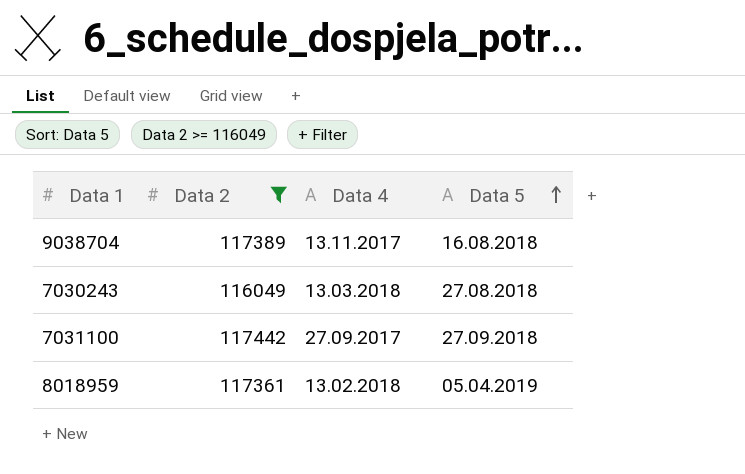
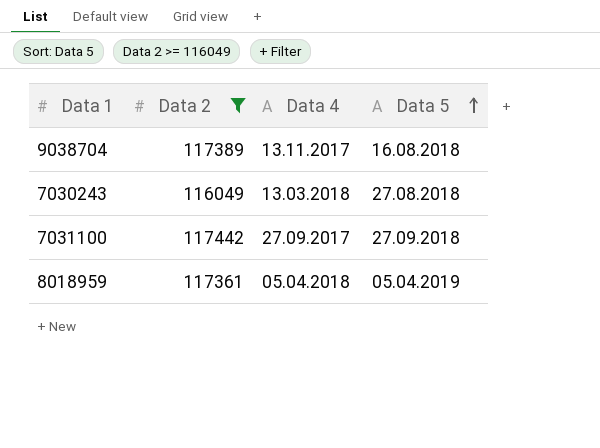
8018959 | Data 4: 13.02.2018 -> 05.04.2018

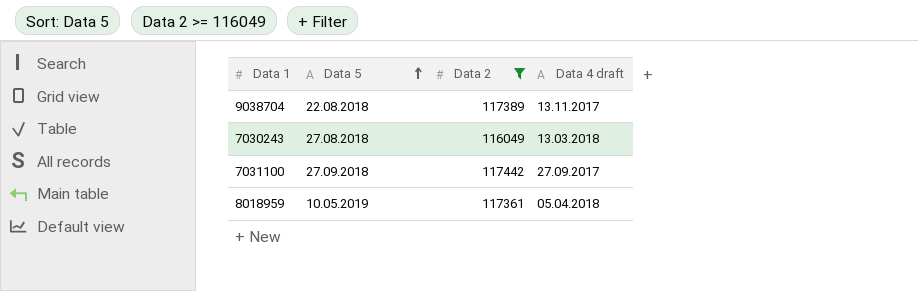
column Data 5 | position: 4 -> 2
column name: Data 4 -> Data 4 draft
9038704 | Data 5: 16.08.2018 -> 22.08.2018
8018959 | Data 5: 05.04.2019 -> 10.05.2019

